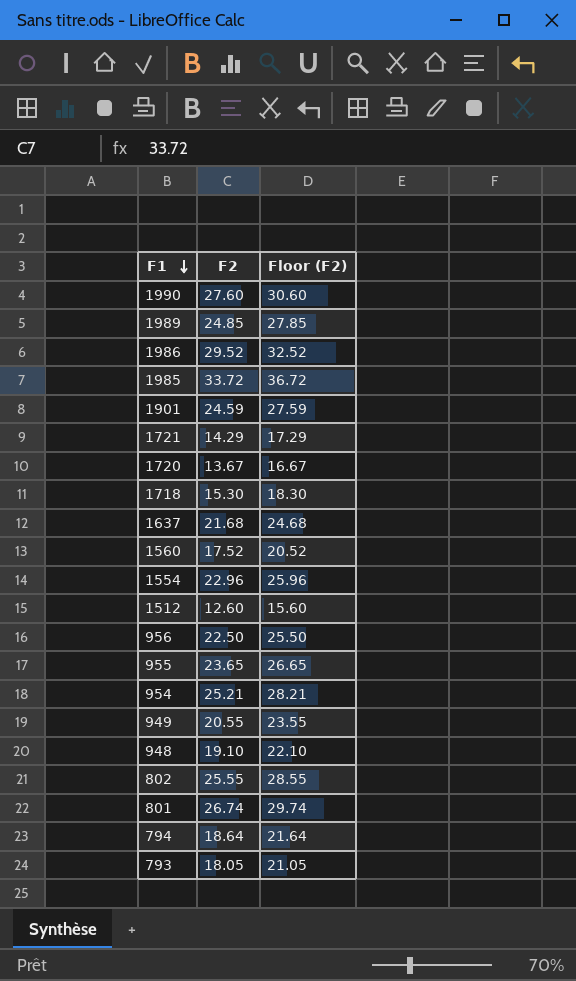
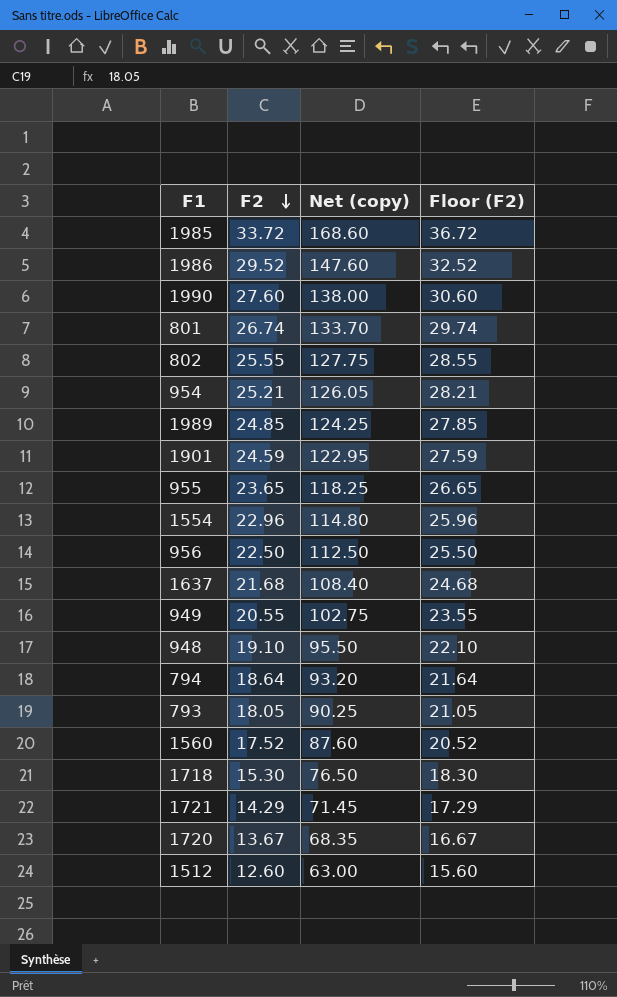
row order: F1 descending -> F2 descending
column Net (copy) | formula: none -> [F2] * 5

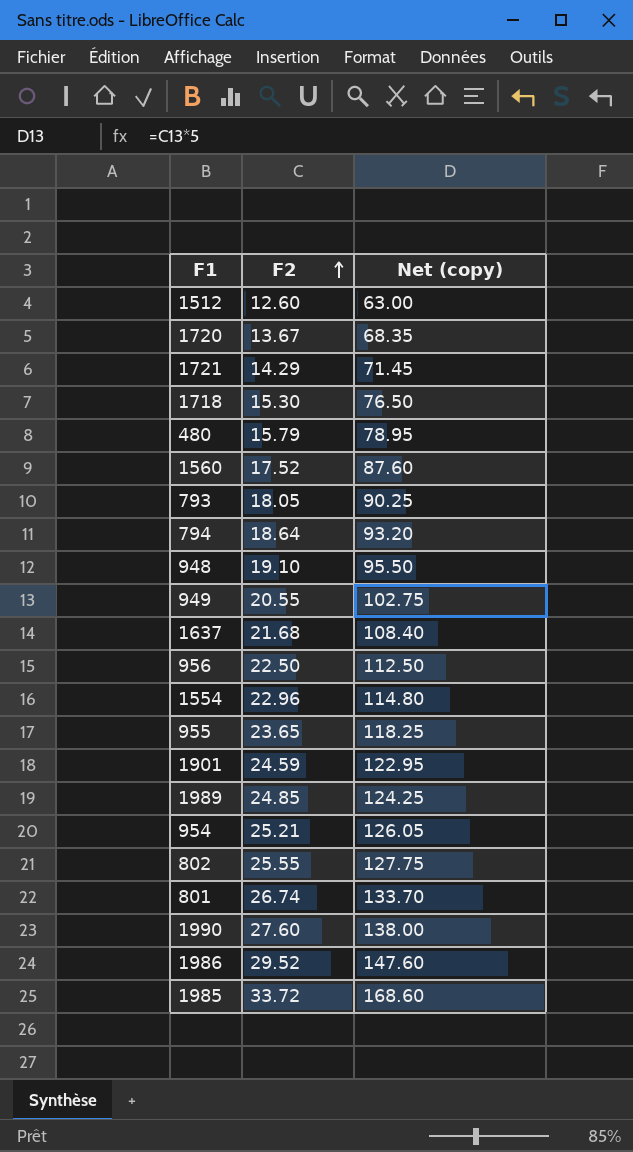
row order: F2 descending -> F2 ascending
column Floor (F2) | formula: [F2] + 3 -> none
row 480: none -> 15.79 | 78.95

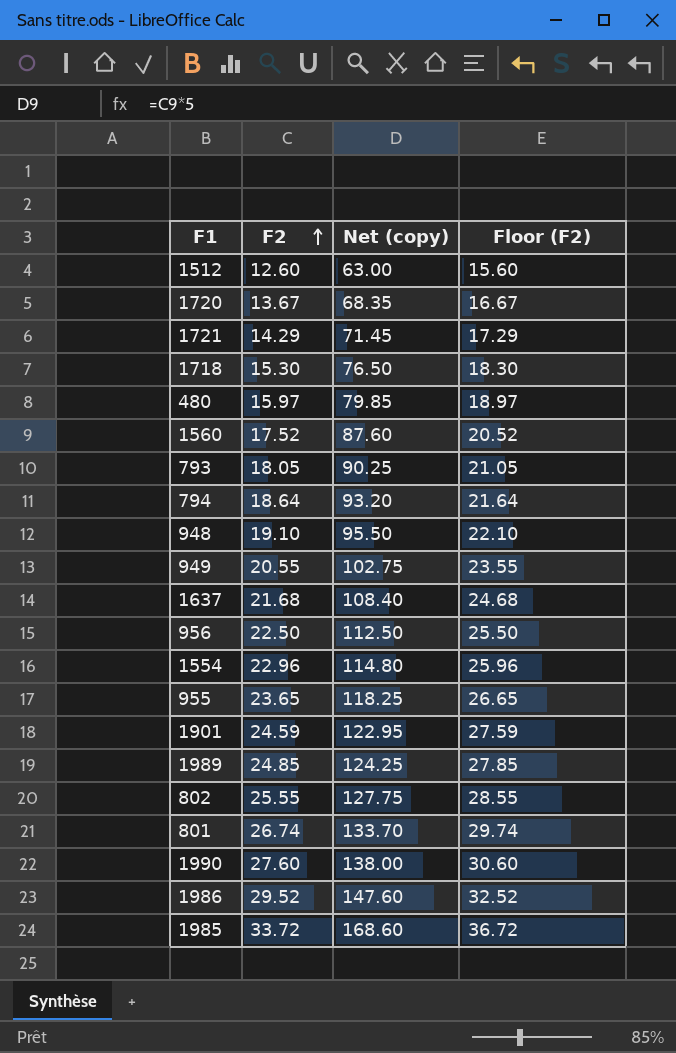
column Floor (F2) | formula: none -> [F2] + 3
row 954: 25.21 | 126.05 -> none
480 | F2: 15.79 -> 15.97
480 | Net (copy): 78.95 -> 79.85

